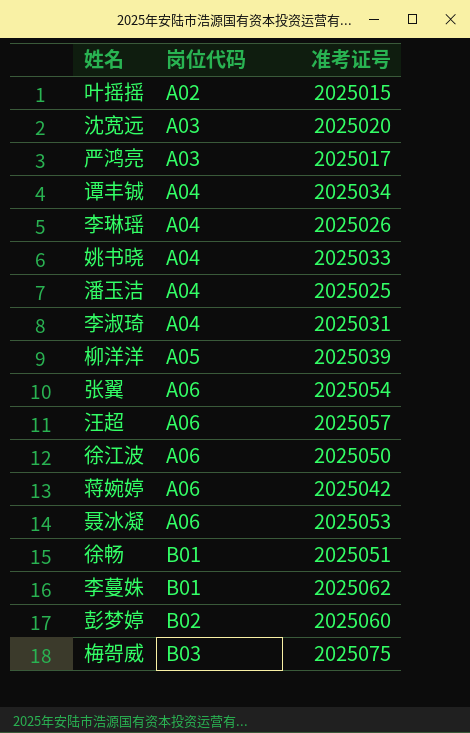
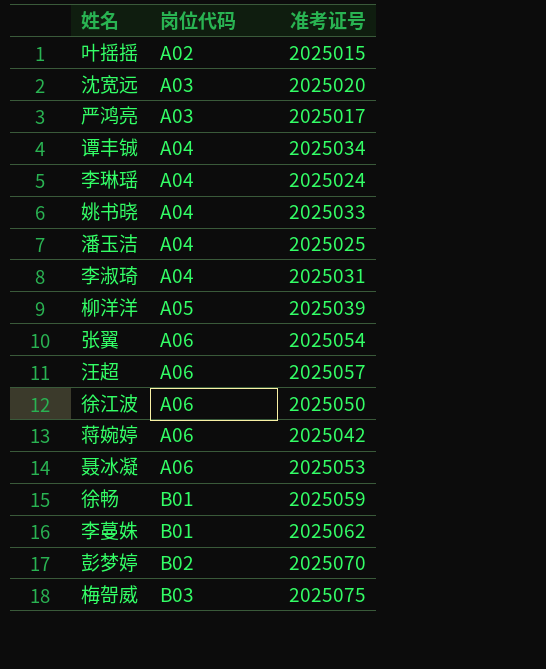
李琳瑶 | 准考证号: 2025026 -> 2025024
徐畅 | 准考证号: 2025051 -> 2025059
彭梦婷 | 准考证号: 2025060 -> 2025070

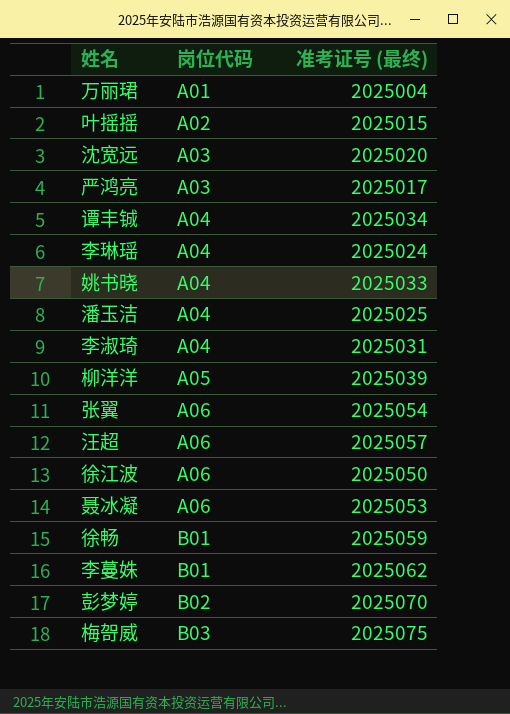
column name: 准考证号 -> 准考证号 (最终)
row 蒋婉婷: A06 | 2025042 -> none
row 万丽珺: none -> A01 | 2025004

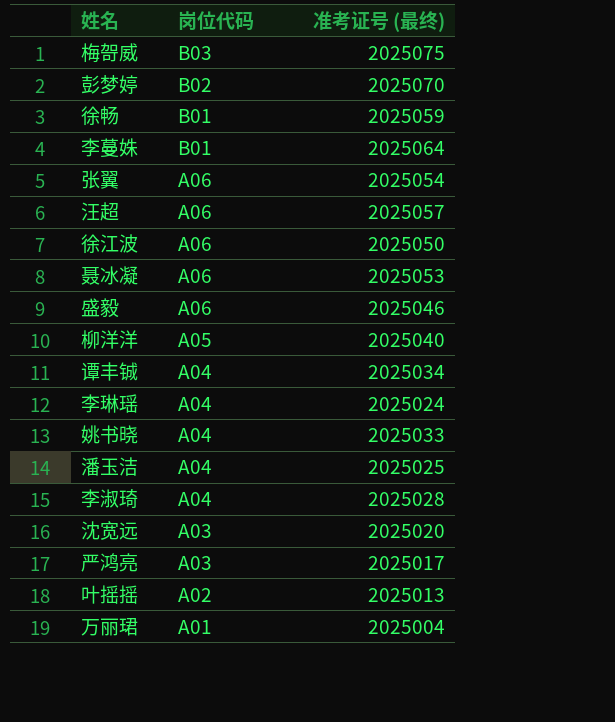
row order: 岗位代码 ascending -> 岗位代码 descending
李蔓姝 | 准考证号 (最终): 2025062 -> 2025064
row 盛毅: none -> A06 | 2025046
柳洋洋 | 准考证号 (最终): 2025039 -> 2025040
李淑琦 | 准考证号 (最终): 2025031 -> 2025028
叶摇摇 | 准考证号 (最终): 2025015 -> 2025013

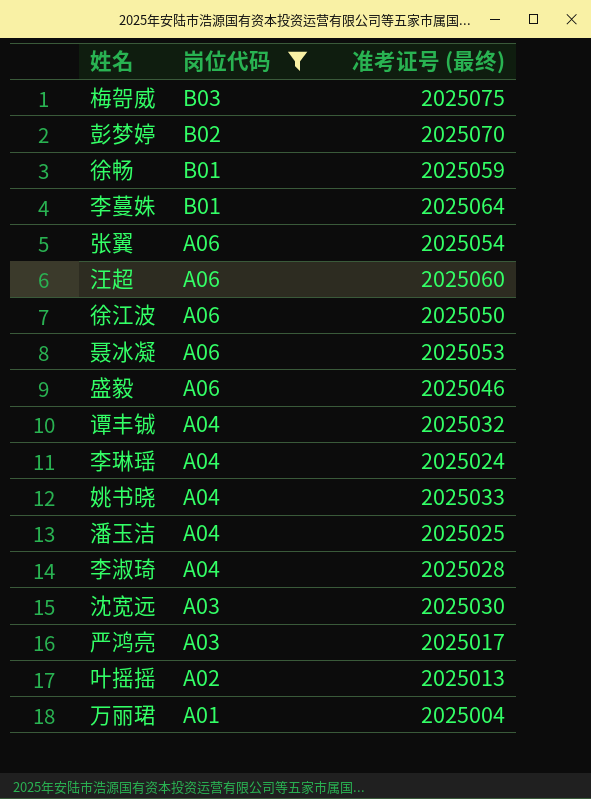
filter: none -> 岗位代码 != A05
汪超 | 准考证号 (最终): 2025057 -> 2025060
谭丰铖 | 准考证号 (最终): 2025034 -> 2025032
沈宽远 | 准考证号 (最终): 2025020 -> 2025030

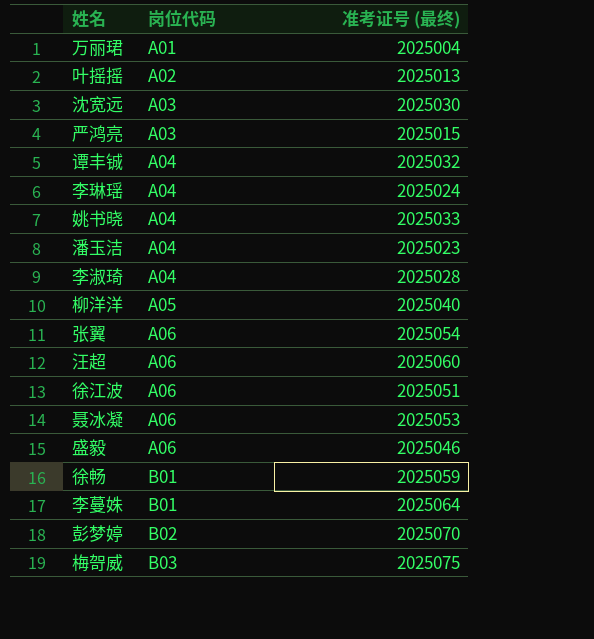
filter: 岗位代码 != A05 -> none
row order: 岗位代码 descending -> 岗位代码 ascending
严鸿亮 | 准考证号 (最终): 2025017 -> 2025015
潘玉洁 | 准考证号 (最终): 2025025 -> 2025023
徐江波 | 准考证号 (最终): 2025050 -> 2025051

